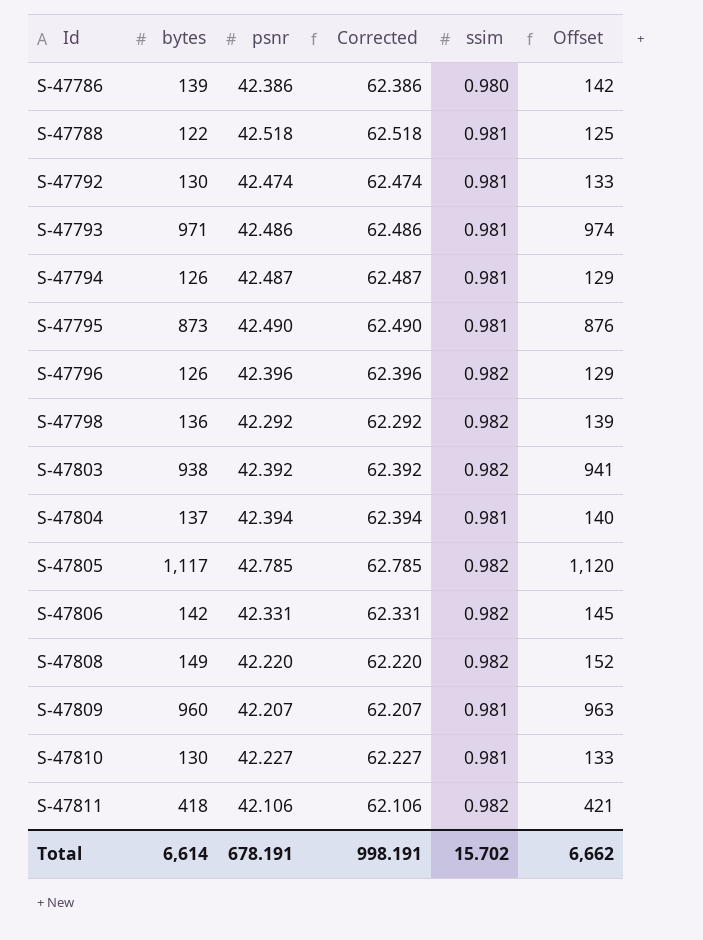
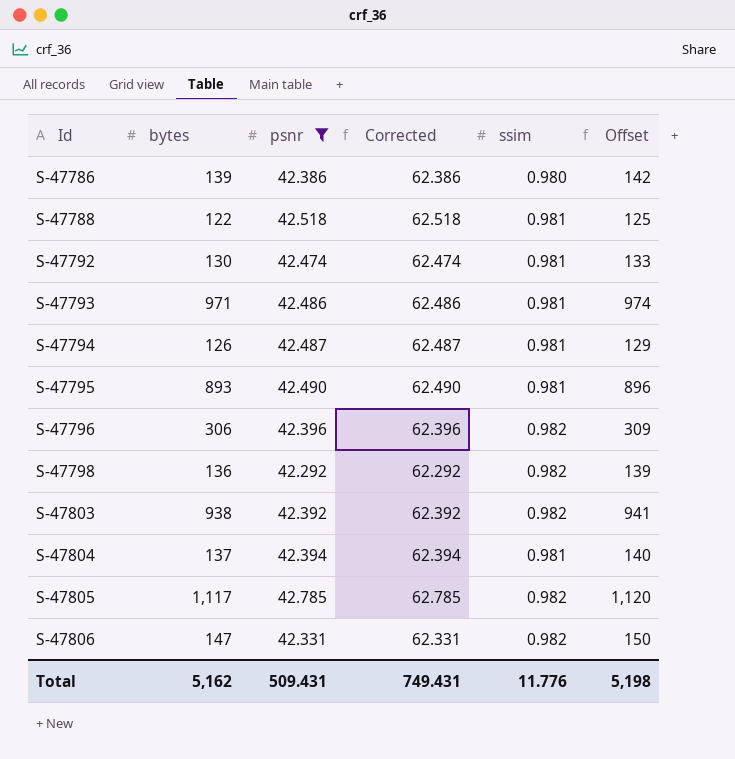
filter: none -> psnr >= 42.292
S-47795 | bytes: 873 -> 893
S-47795 | Offset: 876 -> 896
S-47796 | bytes: 126 -> 306
S-47796 | Offset: 129 -> 309
S-47806 | bytes: 142 -> 147
S-47806 | Offset: 145 -> 150
Total | bytes: 6,614 -> 5,162
Total | psnr: 678.191 -> 509.431
Total | Corrected: 998.191 -> 749.431
Total | ssim: 15.702 -> 11.776
Total | Offset: 6,662 -> 5,198

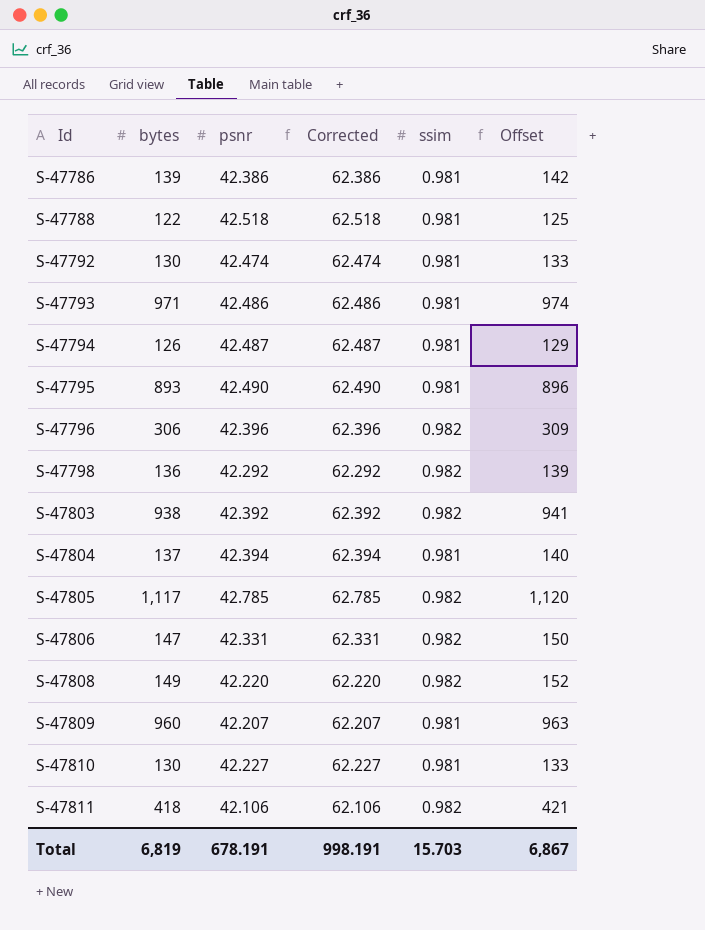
filter: psnr >= 42.292 -> none
S-47786 | ssim: 0.980 -> 0.981
Total | bytes: 5,162 -> 6,819
Total | psnr: 509.431 -> 678.191
Total | Corrected: 749.431 -> 998.191
Total | ssim: 11.776 -> 15.703
Total | Offset: 5,198 -> 6,867

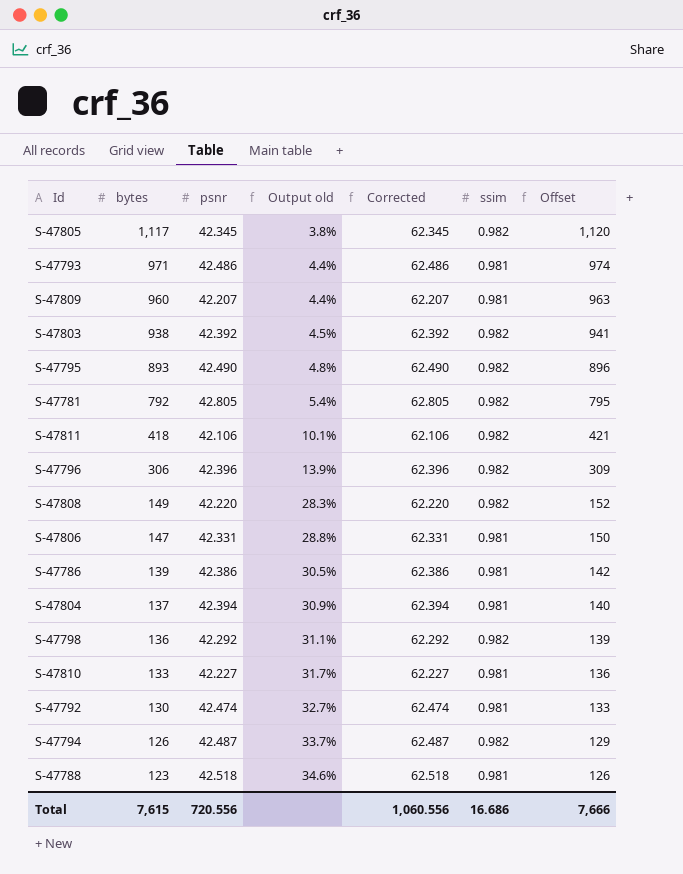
row order: Id ascending -> bytes descending
column Output old | formula: none -> [psnr] / [bytes]
S-47805 | psnr: 42.785 -> 42.345
S-47805 | Corrected: 62.785 -> 62.345
S-47795 | ssim: 0.981 -> 0.982
row S-47781: none -> 792 | 42.805 | 5.4% | 62.805 | 0.982 | 795
S-47806 | ssim: 0.982 -> 0.981
S-47810 | bytes: 130 -> 133
S-47810 | Offset: 133 -> 136
S-47794 | ssim: 0.981 -> 0.982
S-47788 | bytes: 122 -> 123
S-47788 | Offset: 125 -> 126
Total | bytes: 6,819 -> 7,615
Total | psnr: 678.191 -> 720.556
Total | Corrected: 998.191 -> 1,060.556
Total | ssim: 15.703 -> 16.686
Total | Offset: 6,867 -> 7,666

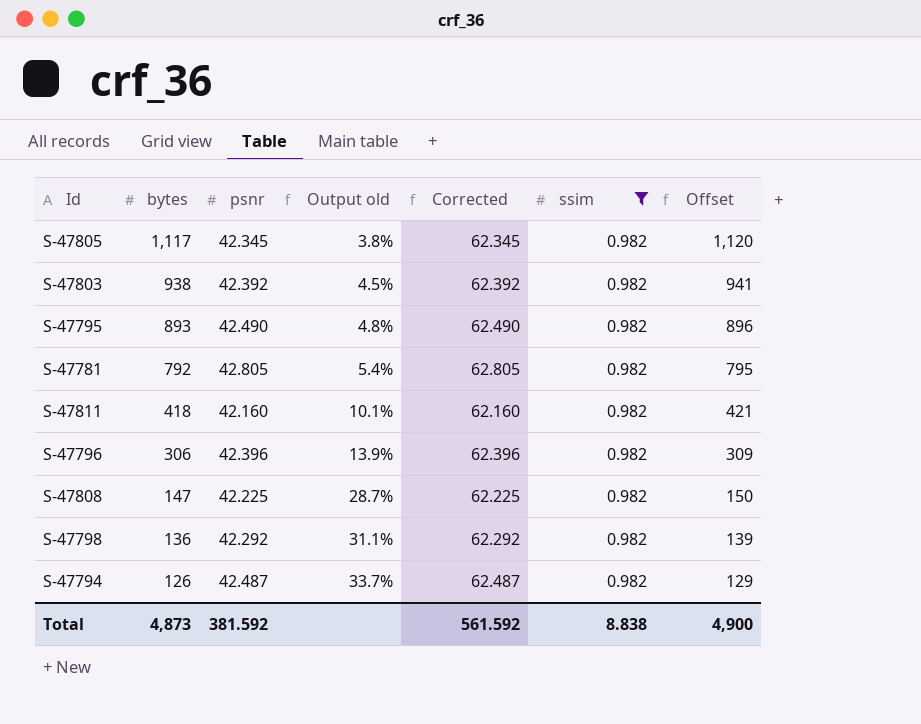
filter: none -> ssim = 0.982
S-47811 | psnr: 42.106 -> 42.160
S-47811 | Corrected: 62.106 -> 62.160
S-47808 | bytes: 149 -> 147
S-47808 | psnr: 42.220 -> 42.225
S-47808 | Output old: 28.3% -> 28.7%
S-47808 | Corrected: 62.220 -> 62.225
S-47808 | Offset: 152 -> 150
Total | bytes: 7,615 -> 4,873
Total | psnr: 720.556 -> 381.592
Total | Corrected: 1,060.556 -> 561.592
Total | ssim: 16.686 -> 8.838
Total | Offset: 7,666 -> 4,900

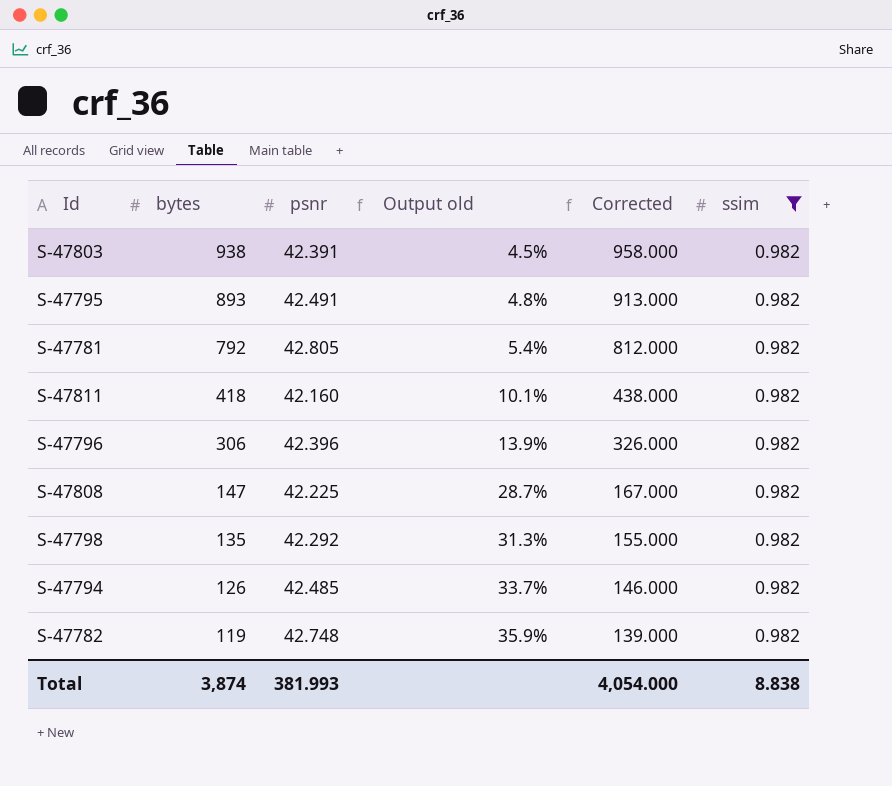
column Offset | formula: [bytes] + 3 -> none
column Corrected | formula: [psnr] + 20 -> [bytes] + 20
row S-47805: 1,117 | 42.345 | 3.8% | 62.345 | 0.982 | 1,120 -> none
S-47803 | psnr: 42.392 -> 42.391
S-47795 | psnr: 42.490 -> 42.491
S-47798 | bytes: 136 -> 135
S-47798 | Output old: 31.1% -> 31.3%
S-47794 | psnr: 42.487 -> 42.485
row S-47782: none -> 119 | 42.748 | 35.9% | 139.000 | 0.982
Total | bytes: 4,873 -> 3,874
Total | psnr: 381.592 -> 381.993
Total | Corrected: 561.592 -> 4,054.000

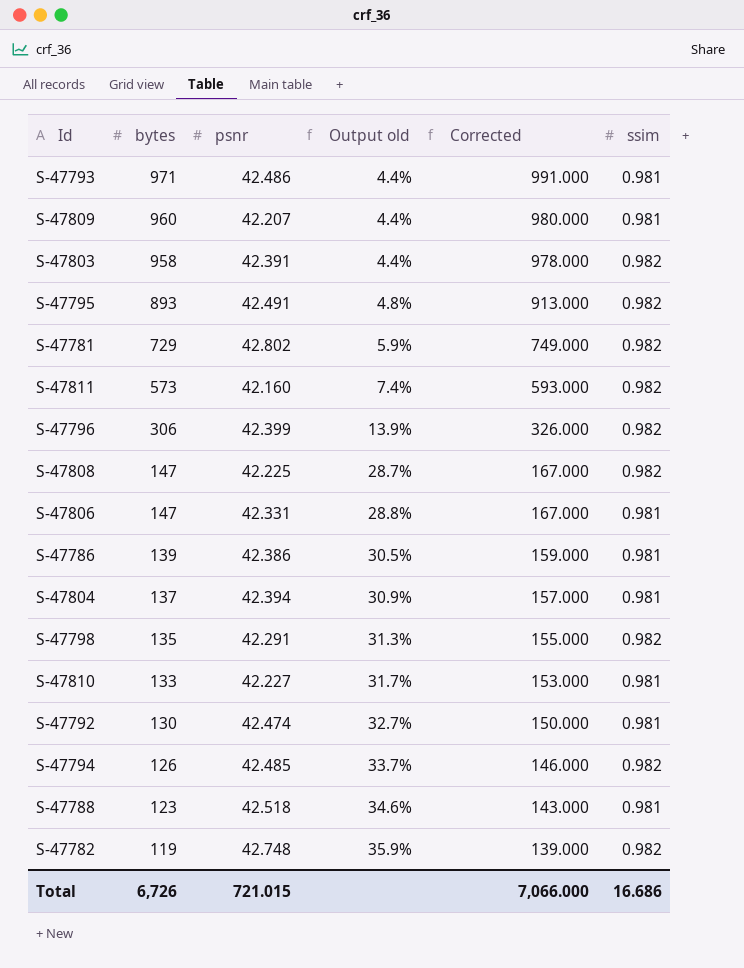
filter: ssim = 0.982 -> none
S-47803 | bytes: 938 -> 958
S-47803 | Output old: 4.5% -> 4.4%
S-47803 | Corrected: 958.000 -> 978.000
S-47781 | bytes: 792 -> 729
S-47781 | psnr: 42.805 -> 42.802
S-47781 | Output old: 5.4% -> 5.9%
S-47781 | Corrected: 812.000 -> 749.000
S-47811 | bytes: 418 -> 573
S-47811 | Output old: 10.1% -> 7.4%
S-47811 | Corrected: 438.000 -> 593.000
S-47796 | psnr: 42.396 -> 42.399
S-47798 | psnr: 42.292 -> 42.291
Total | bytes: 3,874 -> 6,726
Total | psnr: 381.993 -> 721.015
Total | Corrected: 4,054.000 -> 7,066.000
Total | ssim: 8.838 -> 16.686

